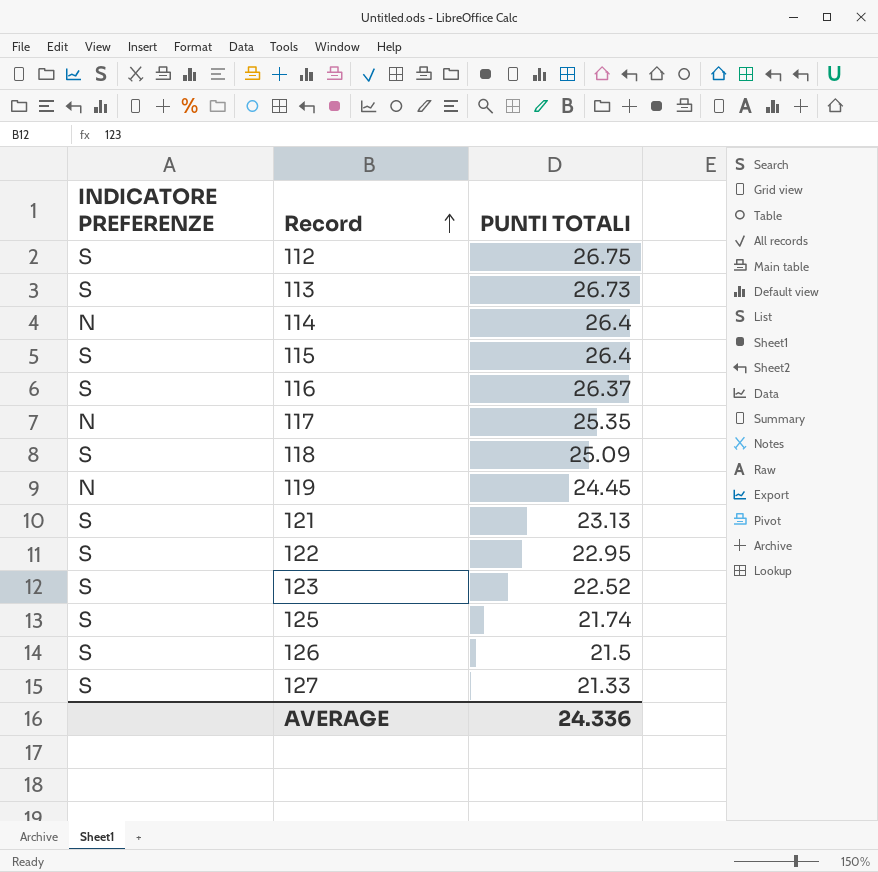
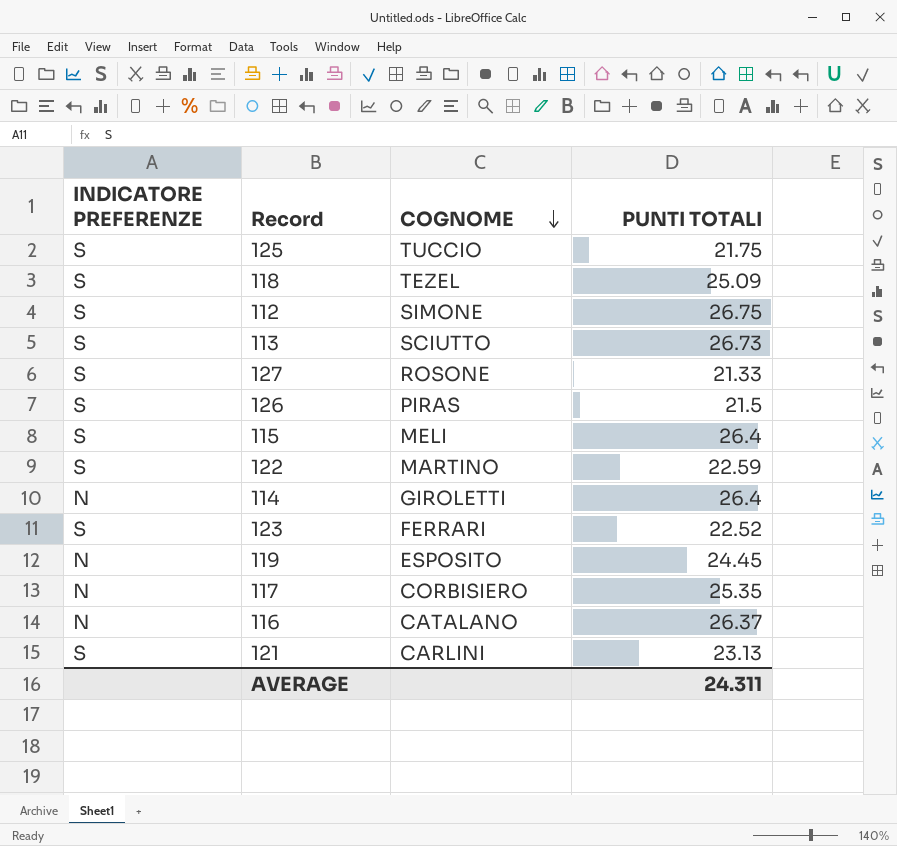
row order: Record ascending -> COGNOME descending
column COGNOME | position: none -> 3
125 | PUNTI TOTALI: 21.74 -> 21.75
122 | PUNTI TOTALI: 22.95 -> 22.59
116 | INDICATORE PREFERENZE: S -> N
AVERAGE | PUNTI TOTALI: 24.336 -> 24.311

